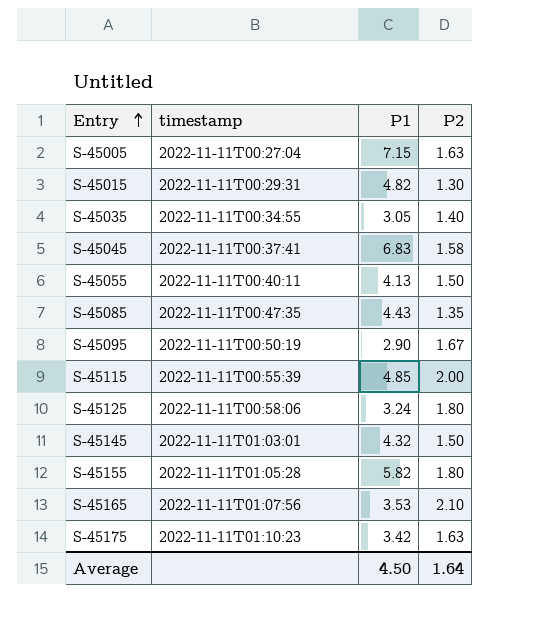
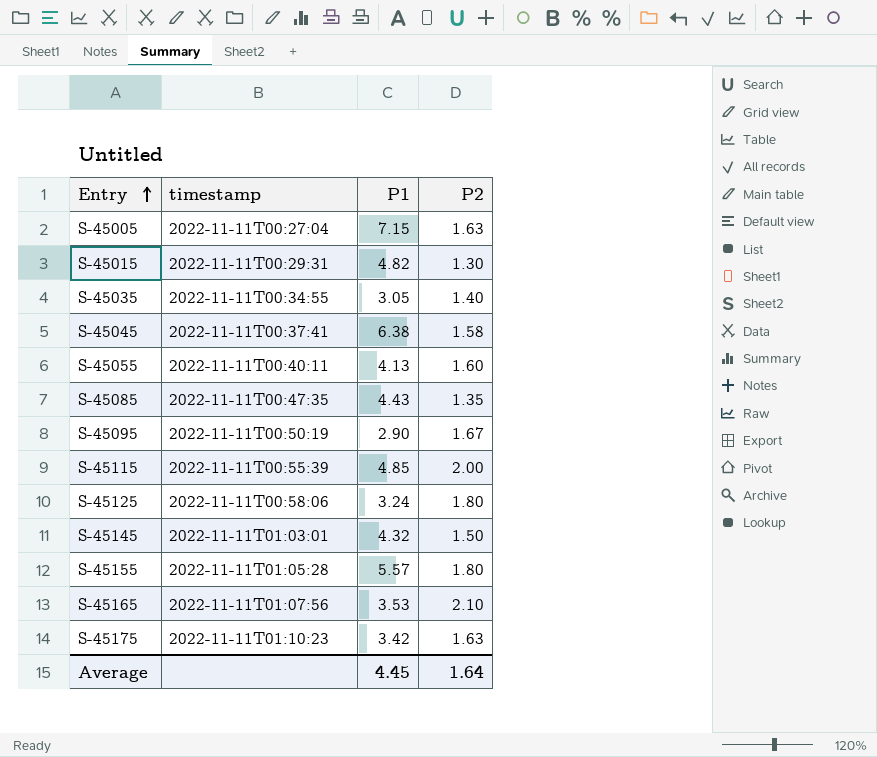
S-45045 | P1: 6.83 -> 6.38
S-45055 | P2: 1.50 -> 1.60
S-45155 | P1: 5.82 -> 5.57
Average | P1: 4.50 -> 4.45

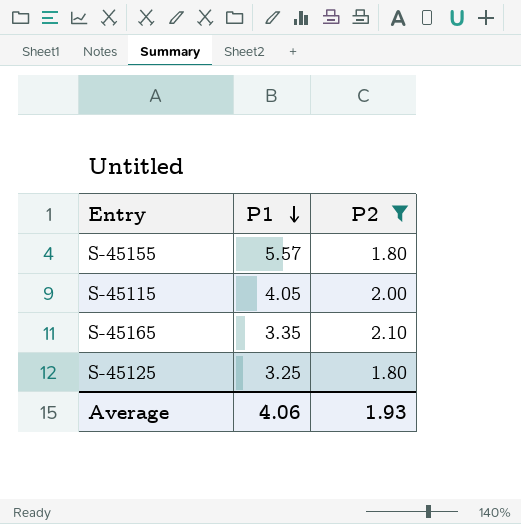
filter: none -> P2 >= 1.80
row order: Entry ascending -> P1 descending
column timestamp | position: 2 -> none
S-45115 | P1: 4.85 -> 4.05
S-45165 | P1: 3.53 -> 3.35
S-45125 | P1: 3.24 -> 3.25
Average | P1: 4.45 -> 4.06
Average | P2: 1.64 -> 1.93

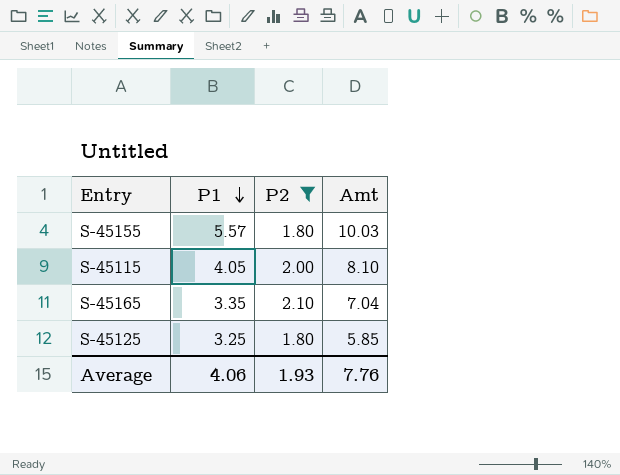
column Amt | formula: none -> [P1] * [P2]

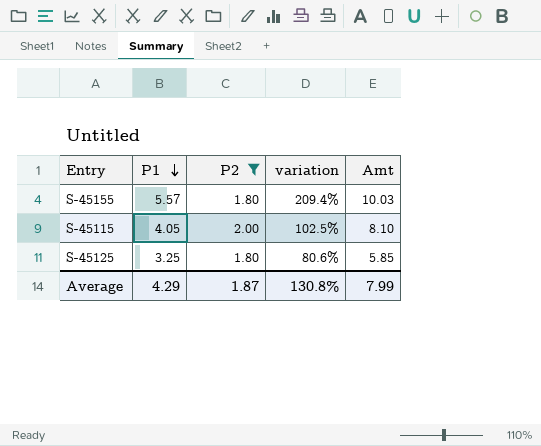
column variation | formula: none -> ([P1] - [P2]) / [P2]
row S-45165: 3.35 | 2.10 | 7.04 -> none
Average | P1: 4.06 -> 4.29
Average | P2: 1.93 -> 1.87
Average | Amt: 7.76 -> 7.99

